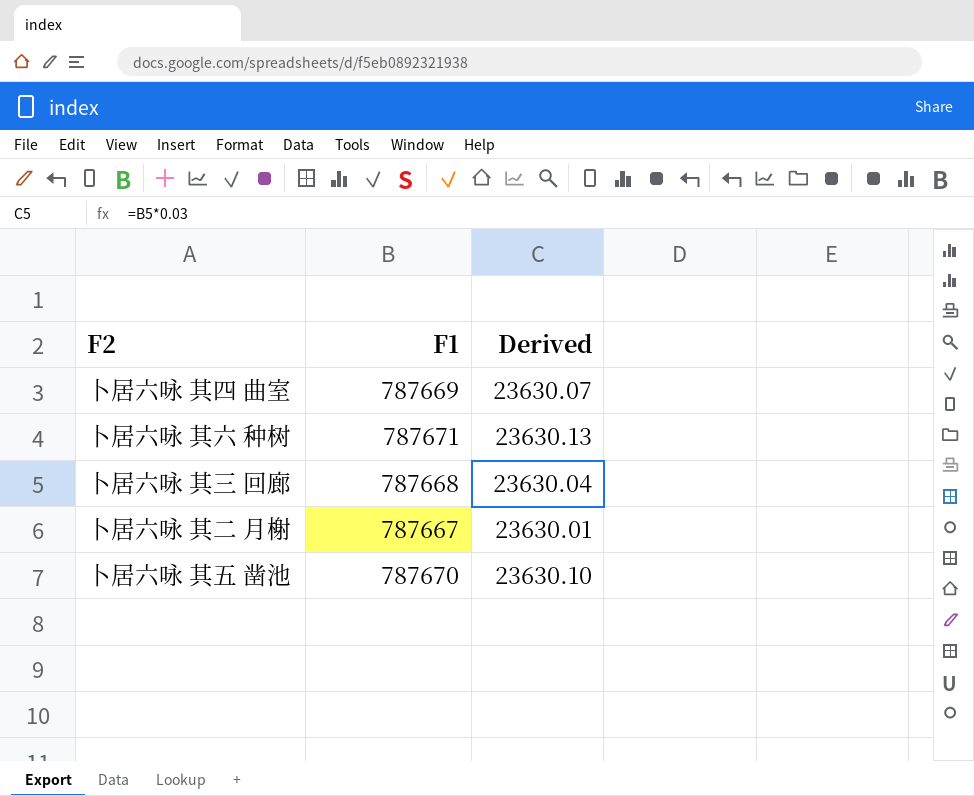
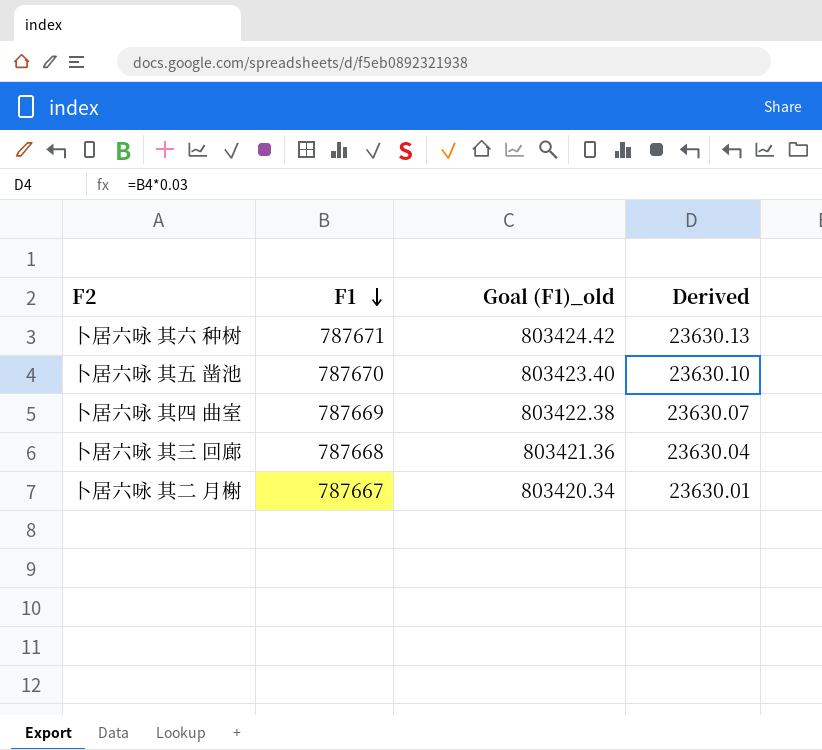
row order: none -> F1 descending
column Goal (F1)_old | formula: none -> [F1] * 1.02

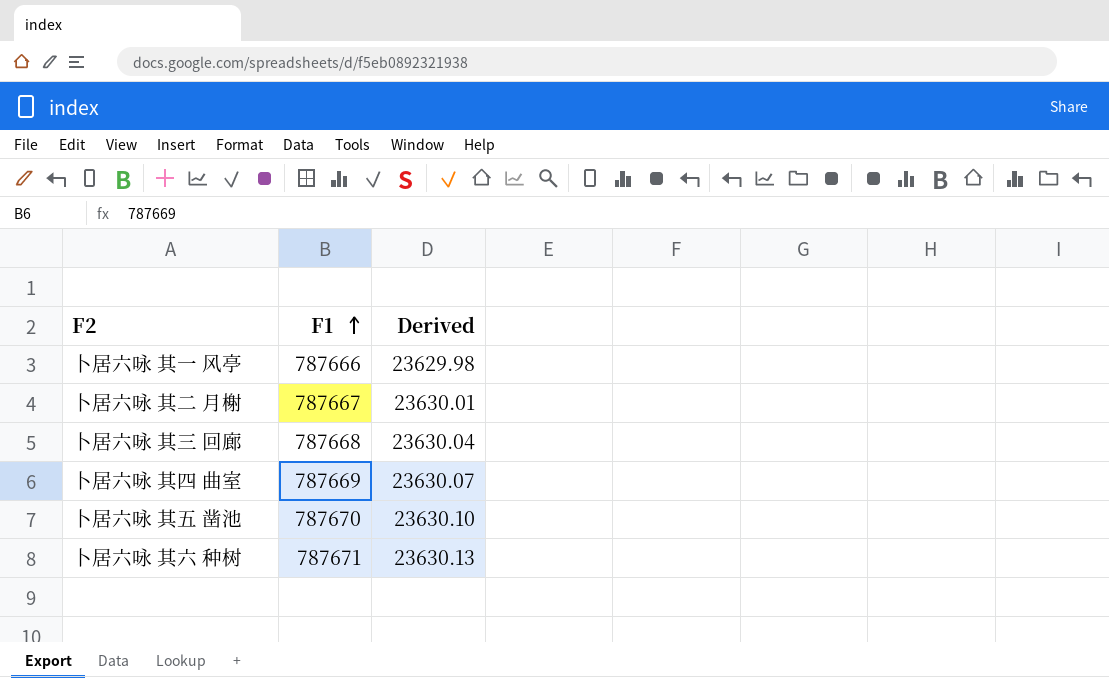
row order: F1 descending -> F1 ascending
column Goal (F1)_old | formula: [F1] * 1.02 -> none
row 卜居六咏 其一 风亭: none -> 787666 | 23629.98

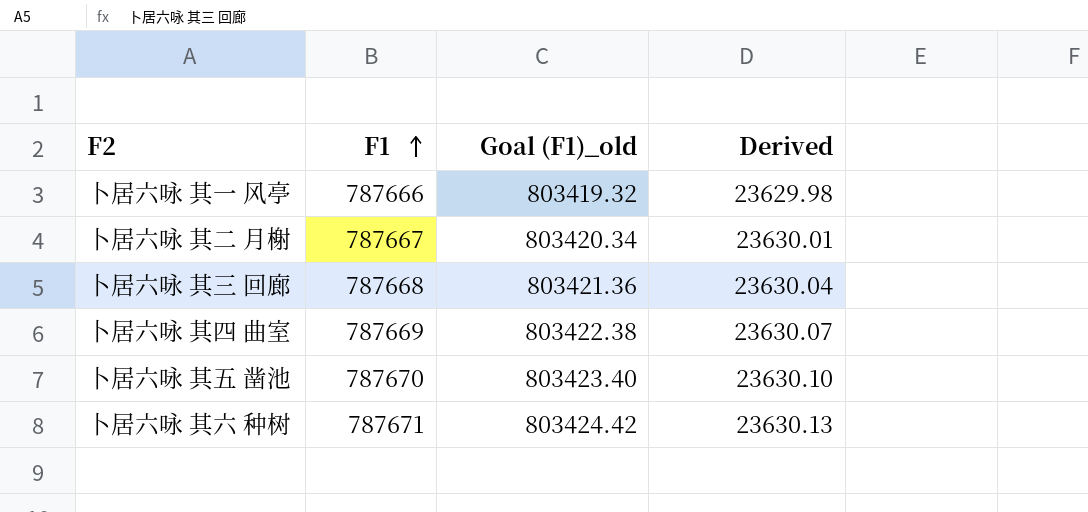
column Goal (F1)_old | formula: none -> [F1] * 1.02

